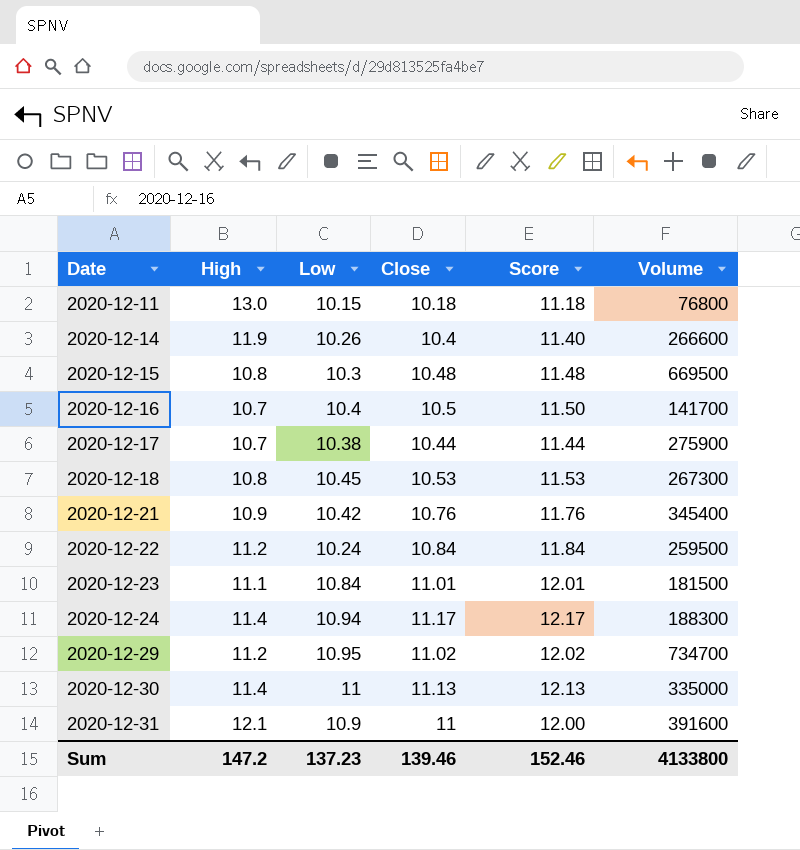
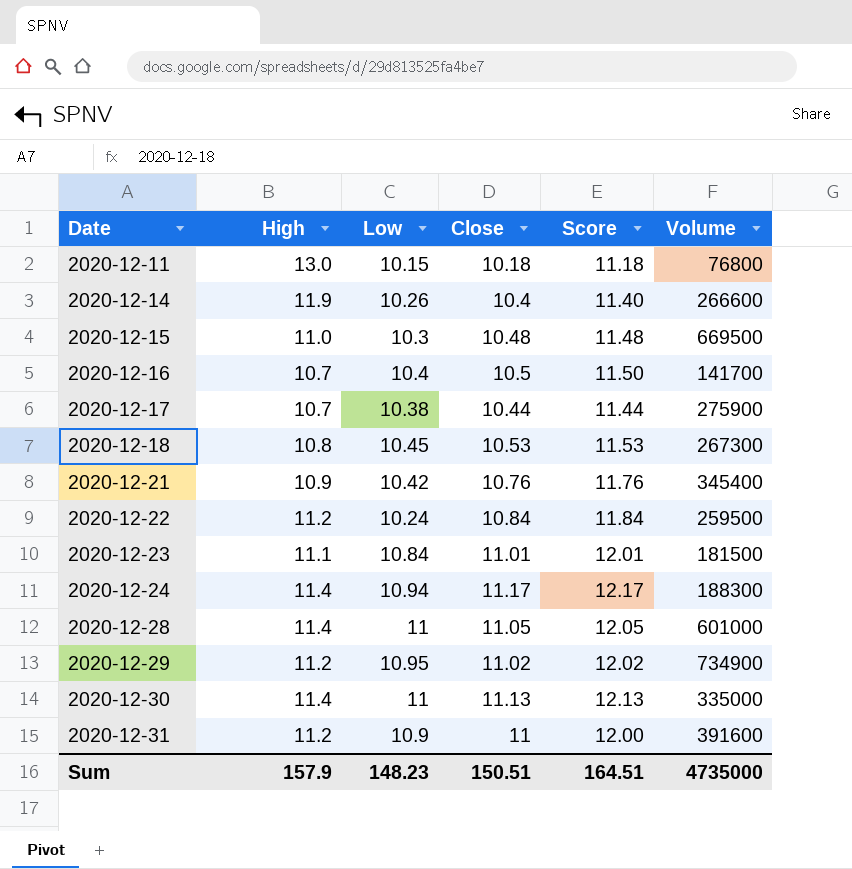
2020-12-15 | High: 10.8 -> 11.0
row 2020-12-28: none -> 11.4 | 11 | 11.05 | 12.05 | 601000
2020-12-29 | Volume: 734700 -> 734900
2020-12-31 | High: 12.1 -> 11.2
Sum | High: 147.2 -> 157.9
Sum | Low: 137.23 -> 148.23
Sum | Close: 139.46 -> 150.51
Sum | Score: 152.46 -> 164.51
Sum | Volume: 4133800 -> 4735000

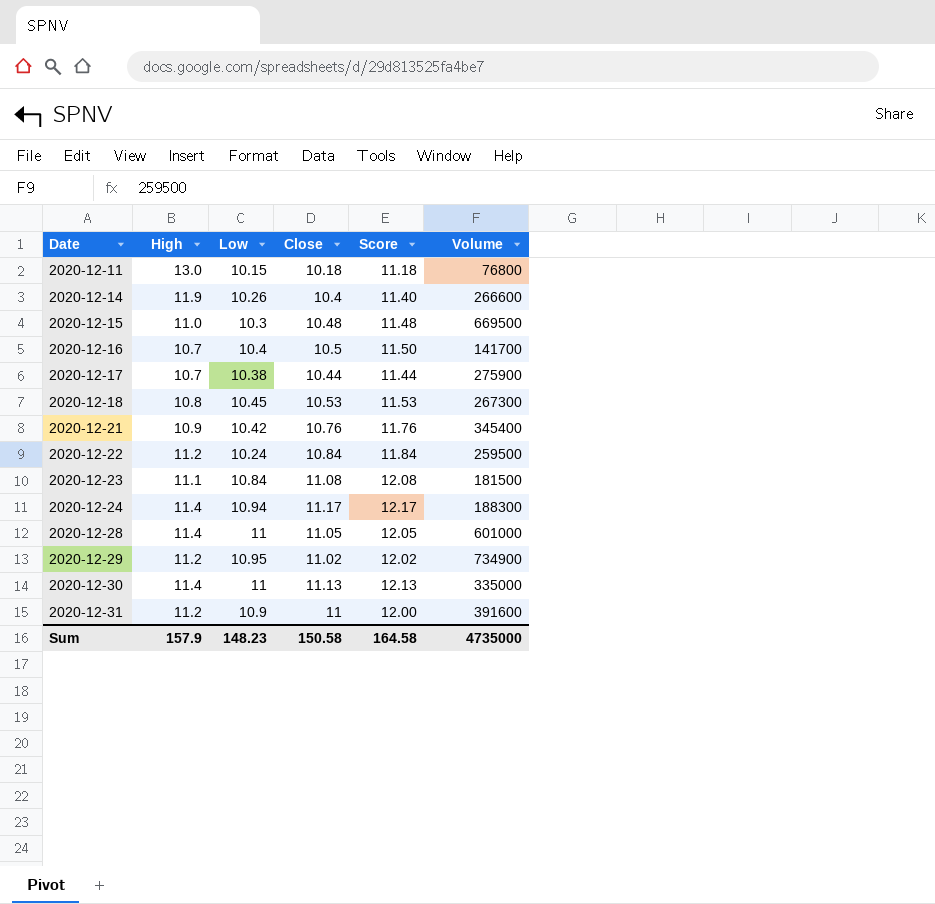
2020-12-23 | Close: 11.01 -> 11.08
2020-12-23 | Score: 12.01 -> 12.08
Sum | Close: 150.51 -> 150.58
Sum | Score: 164.51 -> 164.58

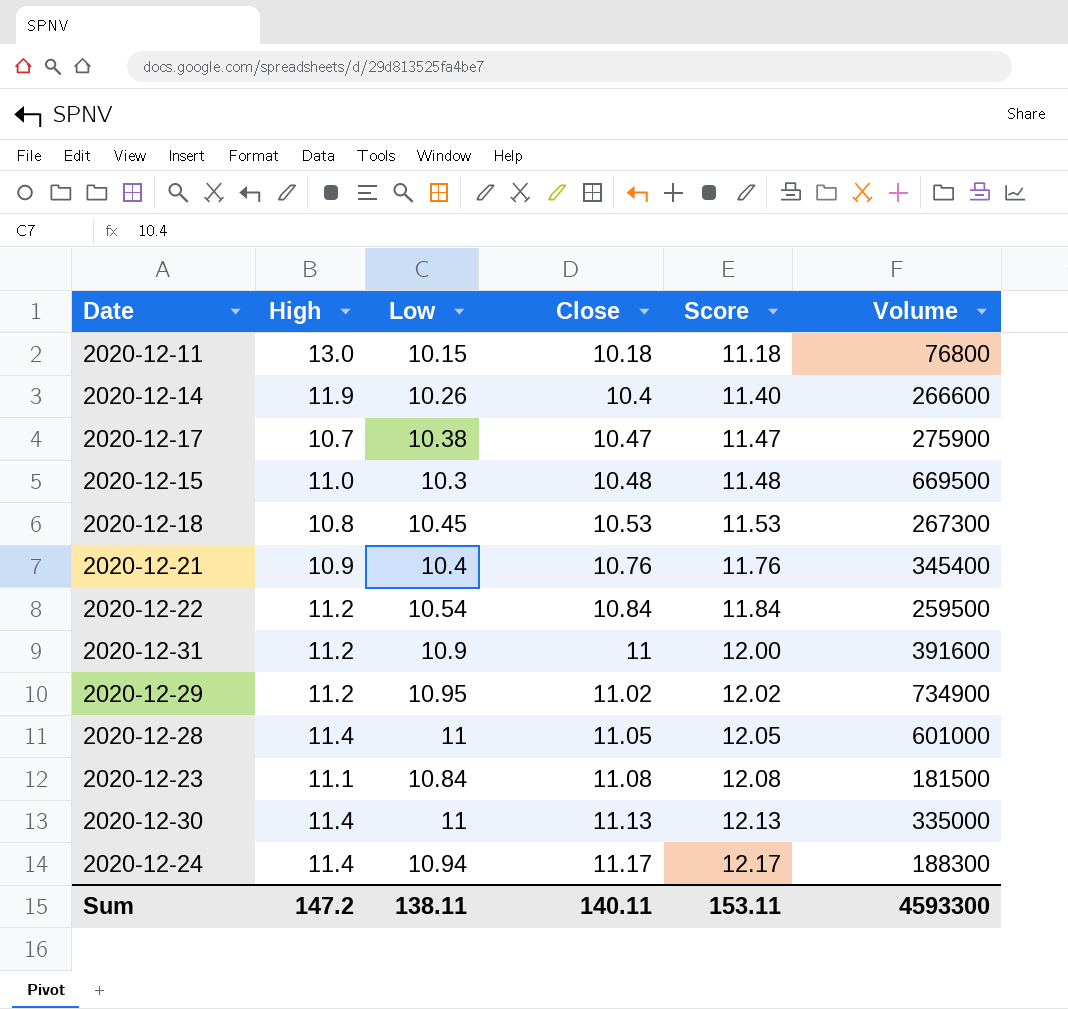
row order: Date ascending -> Close ascending
row 2020-12-16: 10.7 | 10.4 | 10.5 | 11.50 | 141700 -> none
2020-12-17 | Close: 10.44 -> 10.47
2020-12-17 | Score: 11.44 -> 11.47
2020-12-21 | Low: 10.42 -> 10.4
2020-12-22 | Low: 10.24 -> 10.54
Sum | High: 157.9 -> 147.2
Sum | Low: 148.23 -> 138.11
Sum | Close: 150.58 -> 140.11
Sum | Score: 164.58 -> 153.11
Sum | Volume: 4735000 -> 4593300

